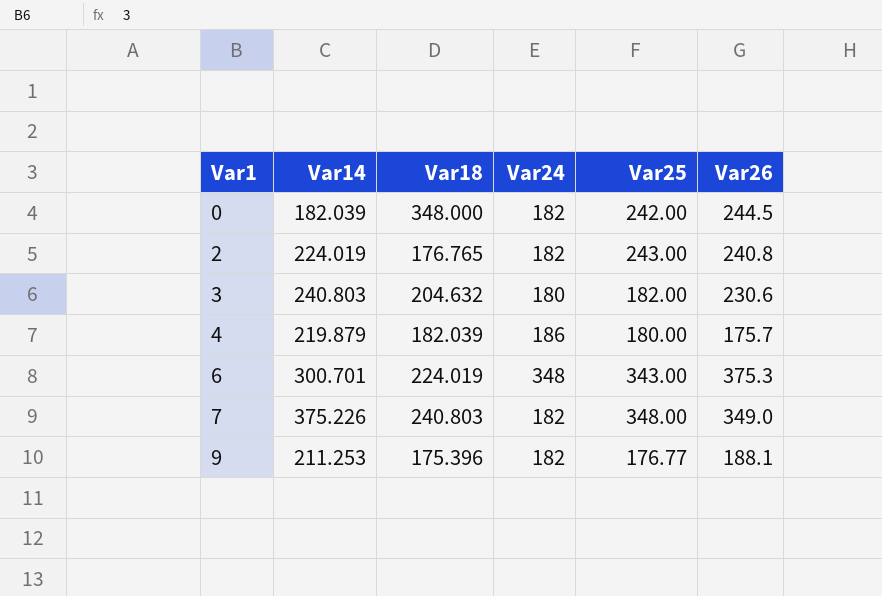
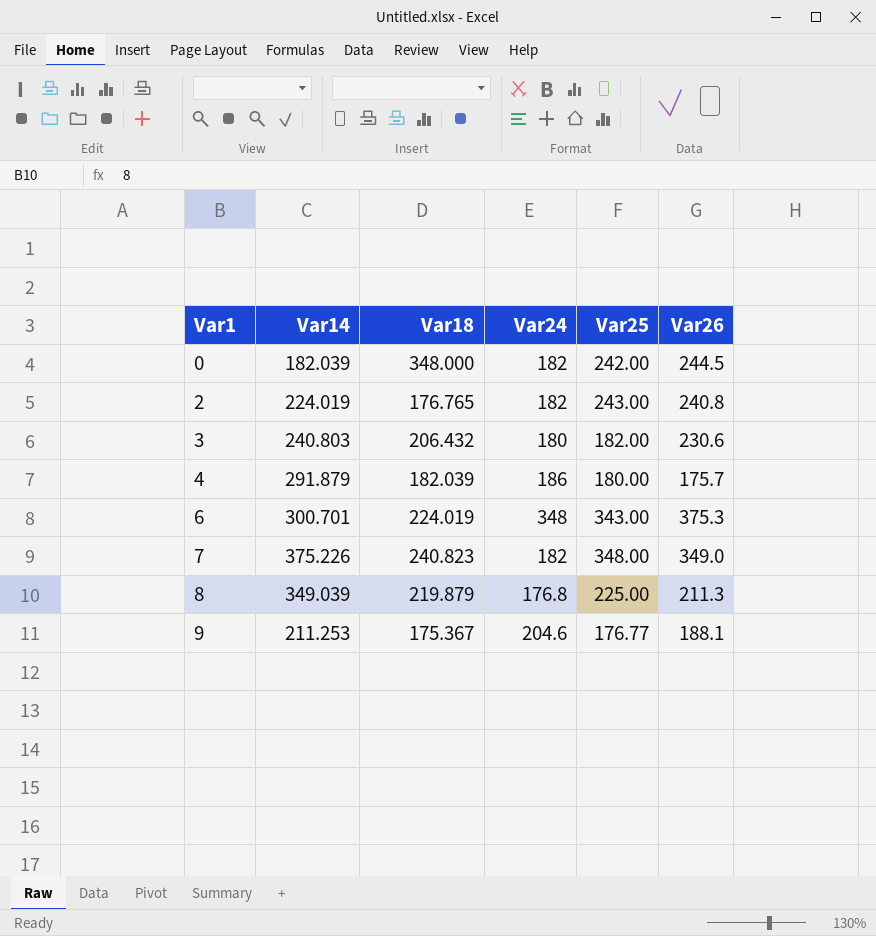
3 | Var18: 204.632 -> 206.432
4 | Var14: 219.879 -> 291.879
7 | Var18: 240.803 -> 240.823
row 8: none -> 349.039 | 219.879 | 176.8 | 225.00 | 211.3
9 | Var18: 175.396 -> 175.367
9 | Var24: 182 -> 204.6

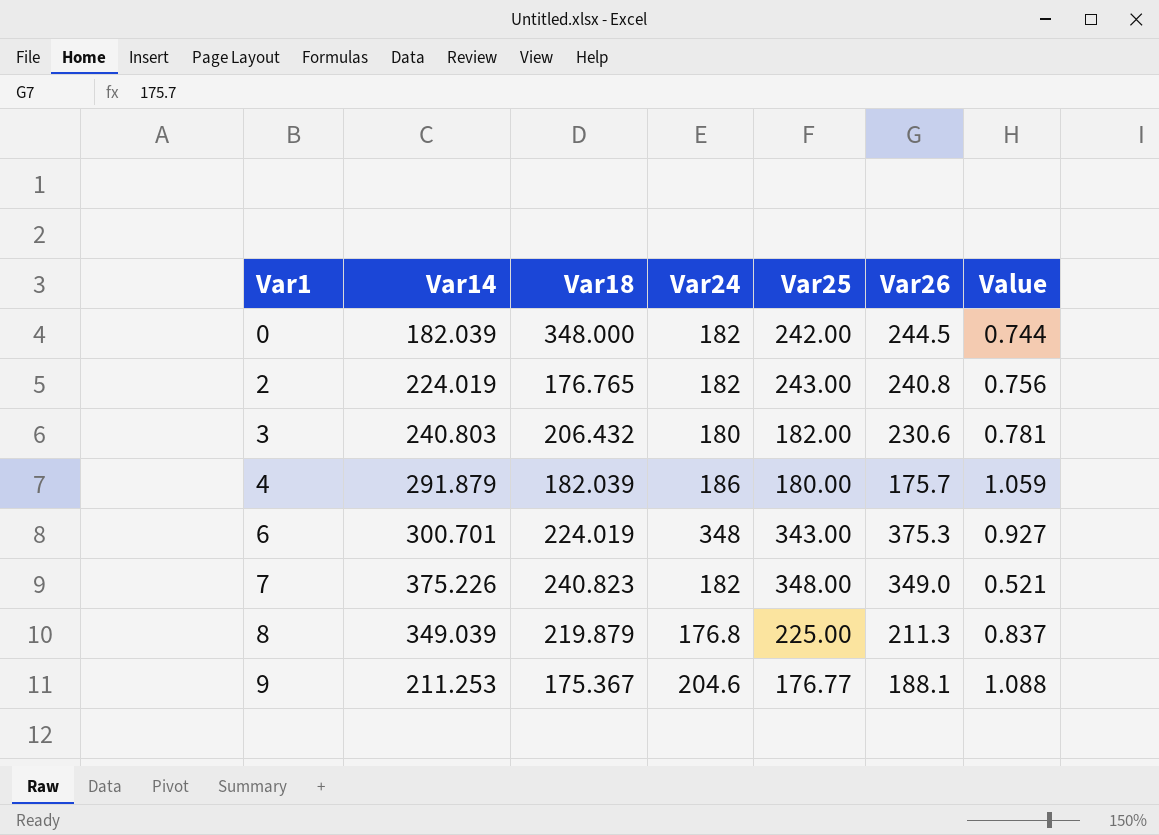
column Value | formula: none -> [Var24] / [Var26]

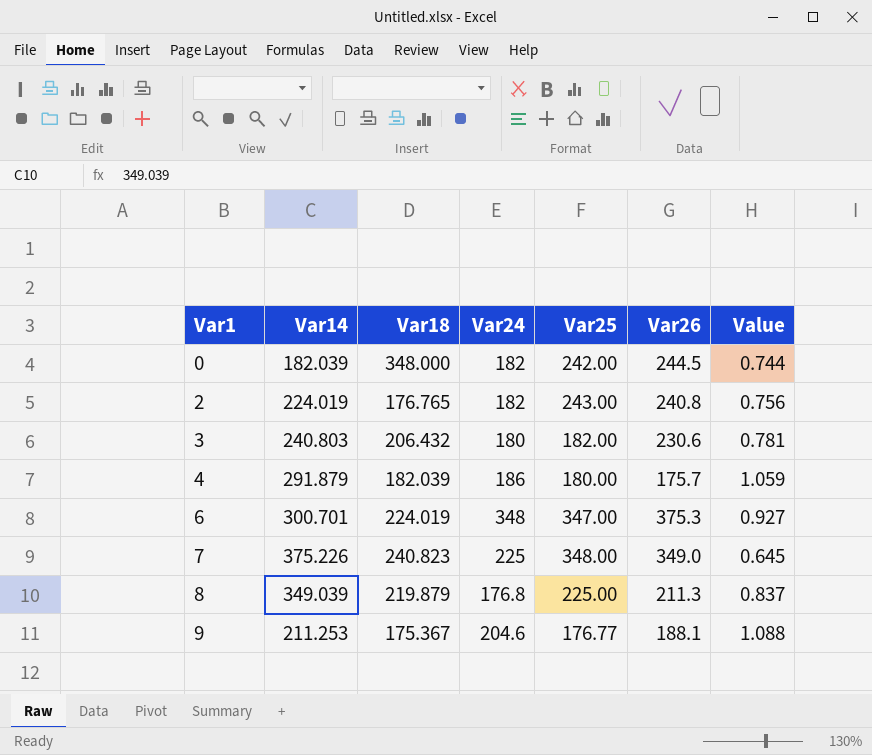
6 | Var25: 343.00 -> 347.00
7 | Var24: 182 -> 225
7 | Value: 0.521 -> 0.645

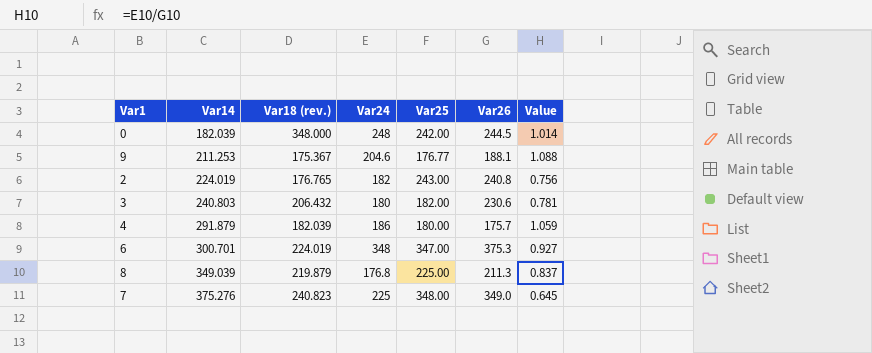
row order: Var1 ascending -> Var14 ascending
column name: Var18 -> Var18 (rev.)
0 | Var24: 182 -> 248
0 | Value: 0.744 -> 1.014
7 | Var14: 375.226 -> 375.276

